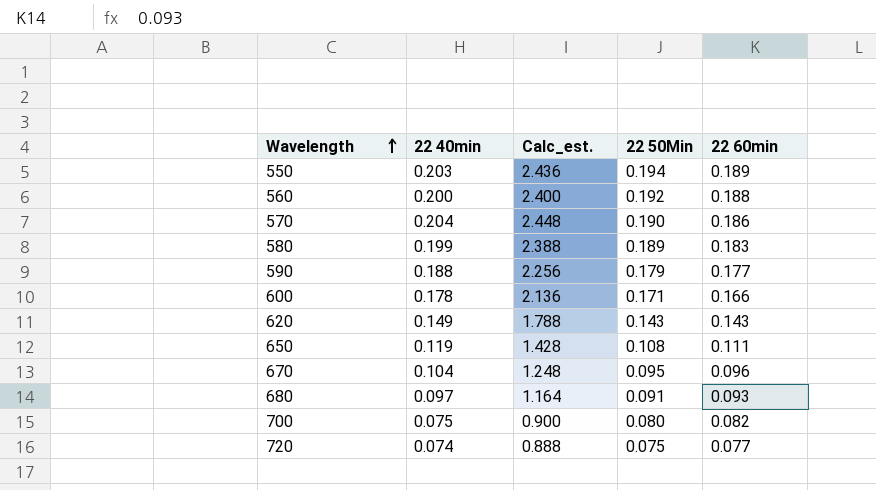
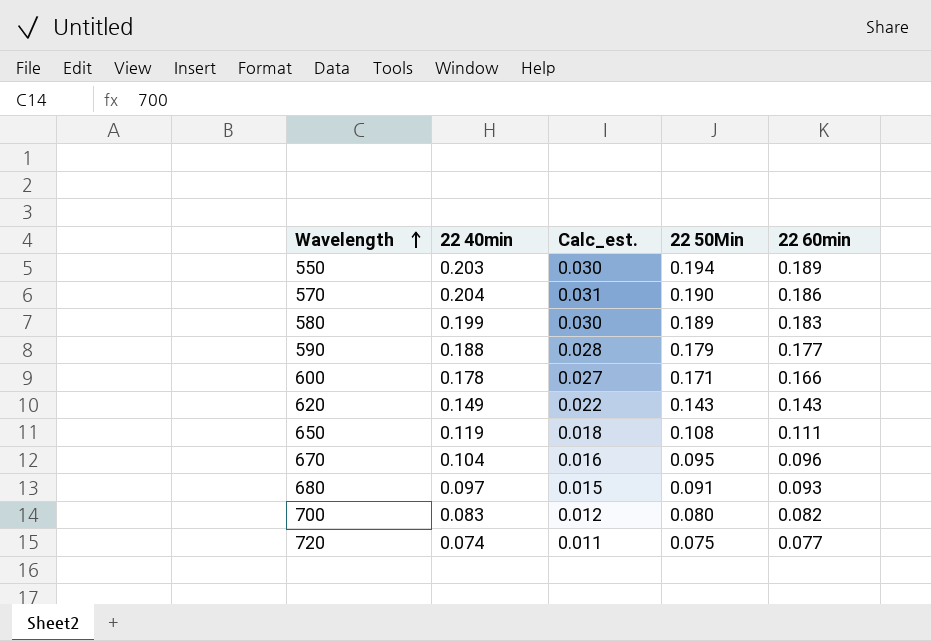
column Calc_est. | formula: [22 40min] * 12 -> [22 40min] * 0.15
row 560: 0.200 | 2.400 | 0.192 | 0.188 -> none
700 | 22 40min: 0.075 -> 0.083

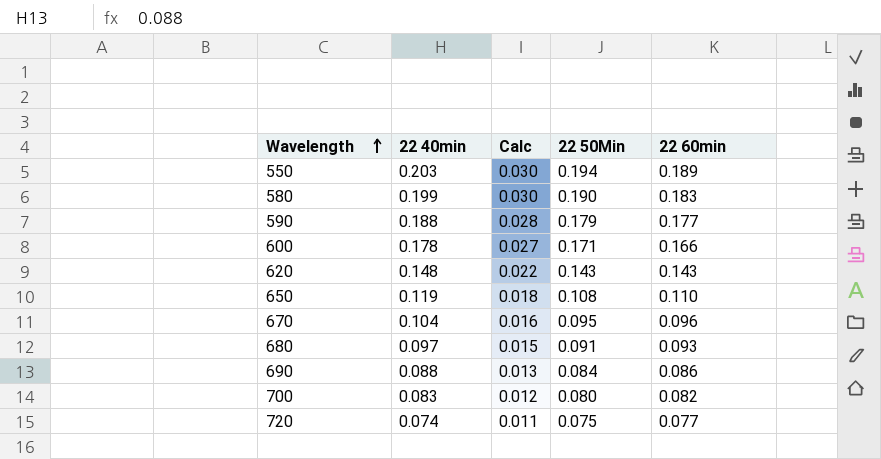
column name: Calc_est. -> Calc
row 570: 0.204 | 0.031 | 0.190 | 0.186 -> none
580 | 22 50Min: 0.189 -> 0.190
620 | 22 40min: 0.149 -> 0.148
650 | 22 60min: 0.111 -> 0.110
row 690: none -> 0.088 | 0.013 | 0.084 | 0.086

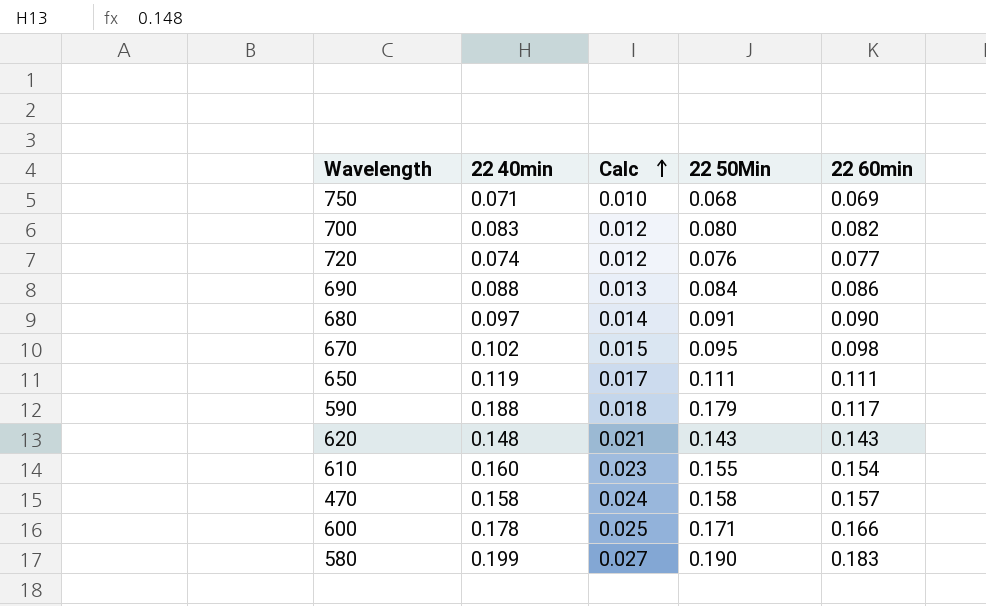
row order: Wavelength ascending -> Calc ascending
column Calc | formula: [22 40min] * 0.15 -> [22 60min] * 0.15
row 550: 0.203 | 0.030 | 0.194 | 0.189 -> none
row 750: none -> 0.071 | 0.010 | 0.068 | 0.069
720 | 22 50Min: 0.075 -> 0.076
680 | 22 60min: 0.093 -> 0.090
670 | 22 40min: 0.104 -> 0.102
670 | 22 60min: 0.096 -> 0.098
650 | 22 50Min: 0.108 -> 0.111
650 | 22 60min: 0.110 -> 0.111
590 | 22 60min: 0.177 -> 0.117
row 610: none -> 0.160 | 0.023 | 0.155 | 0.154
row 470: none -> 0.158 | 0.024 | 0.158 | 0.157

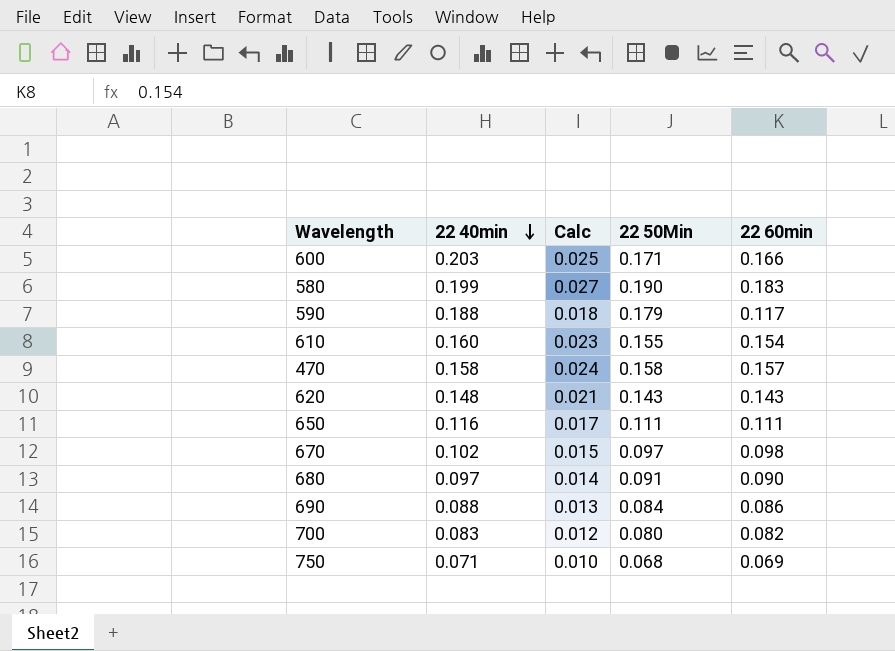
row order: Calc ascending -> 22 40min descending
row 720: 0.074 | 0.012 | 0.076 | 0.077 -> none
600 | 22 40min: 0.178 -> 0.203
650 | 22 40min: 0.119 -> 0.116
670 | 22 50Min: 0.095 -> 0.097

